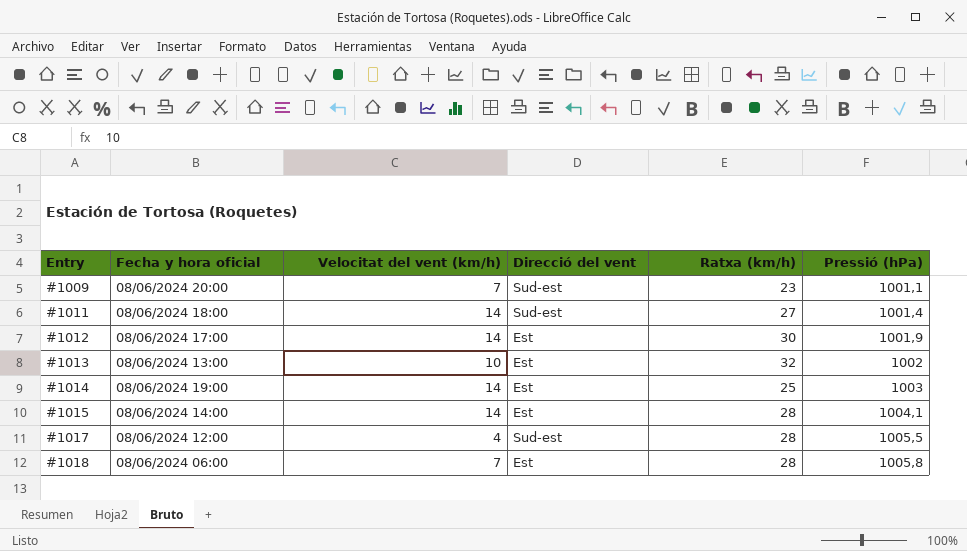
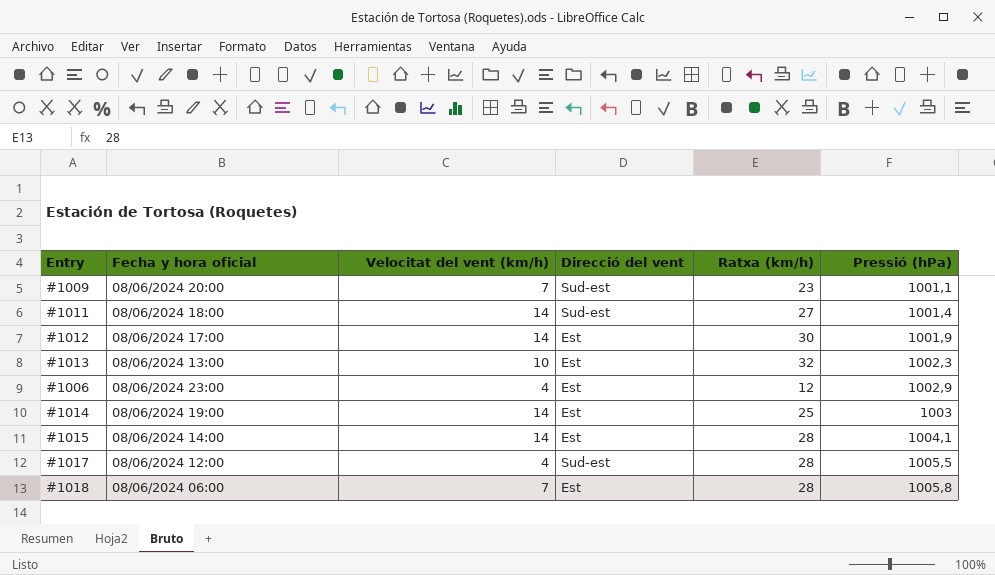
#1013 | Pressió (hPa): 1002 -> 1002,3
row #1006: none -> 08/06/2024 23:00 | 4 | Est | 12 | 1002,9

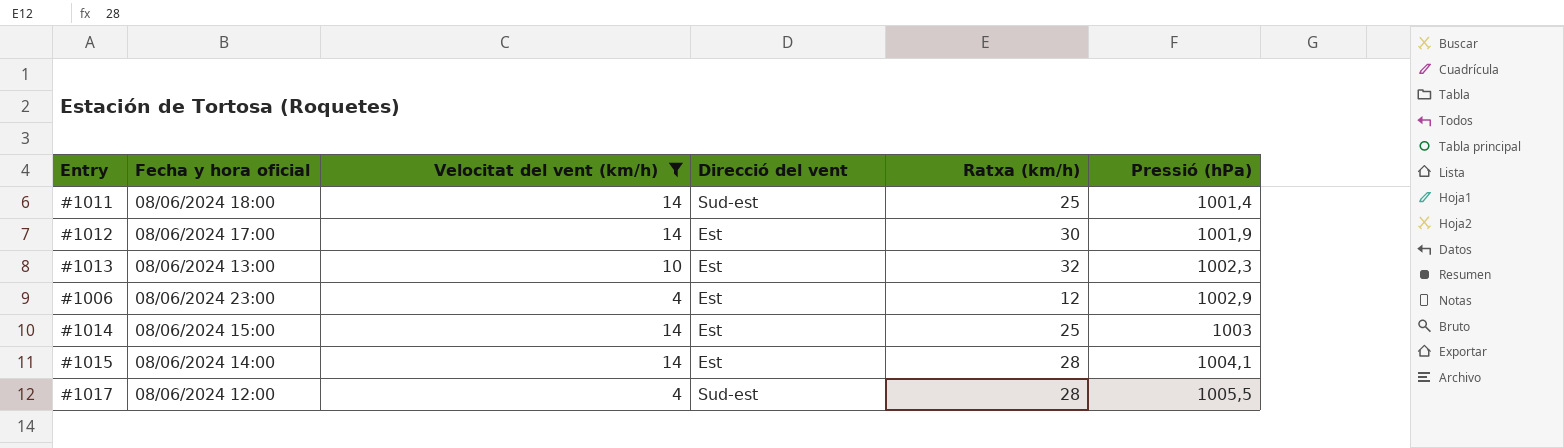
filter: none -> Velocitat del vent (km/h) != 7
#1011 | Ratxa (km/h): 27 -> 25
#1014 | Fecha y hora oficial: 08/06/2024 19:00 -> 08/06/2024 15:00

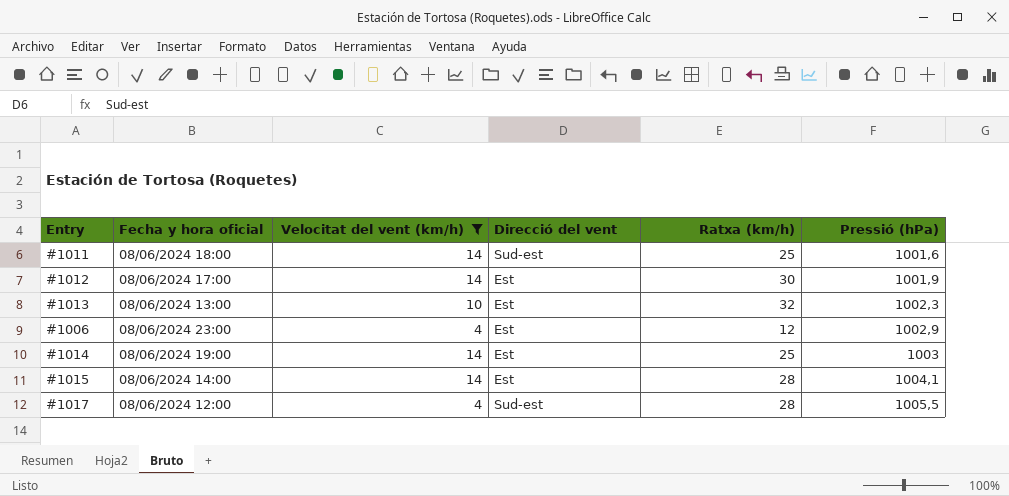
#1011 | Pressió (hPa): 1001,4 -> 1001,6
#1014 | Fecha y hora oficial: 08/06/2024 15:00 -> 08/06/2024 19:00

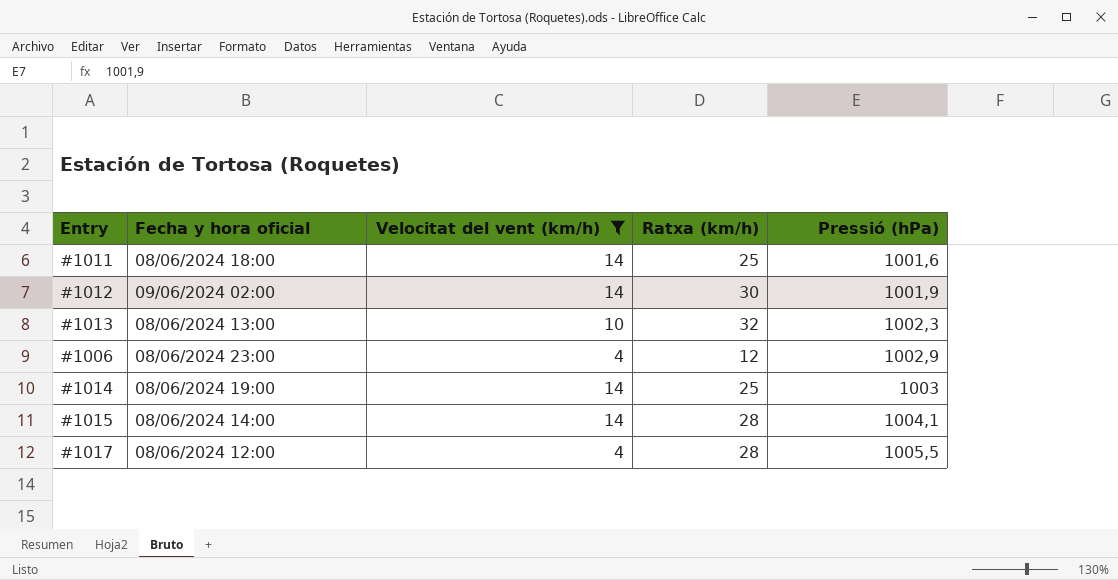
column Direcció del vent | position: 4 -> none
#1012 | Fecha y hora oficial: 08/06/2024 17:00 -> 09/06/2024 02:00

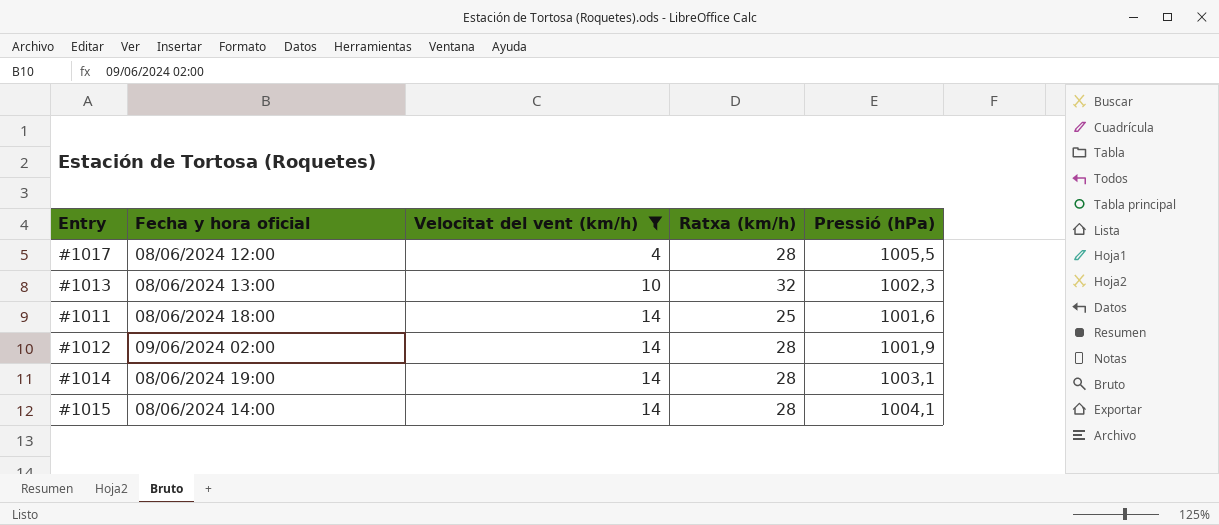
row order: Pressió (hPa) ascending -> Velocitat del vent (km/h) ascending
row #1006: 08/06/2024 23:00 | 4 | 12 | 1002,9 -> none
#1012 | Ratxa (km/h): 30 -> 28
#1014 | Ratxa (km/h): 25 -> 28
#1014 | Pressió (hPa): 1003 -> 1003,1

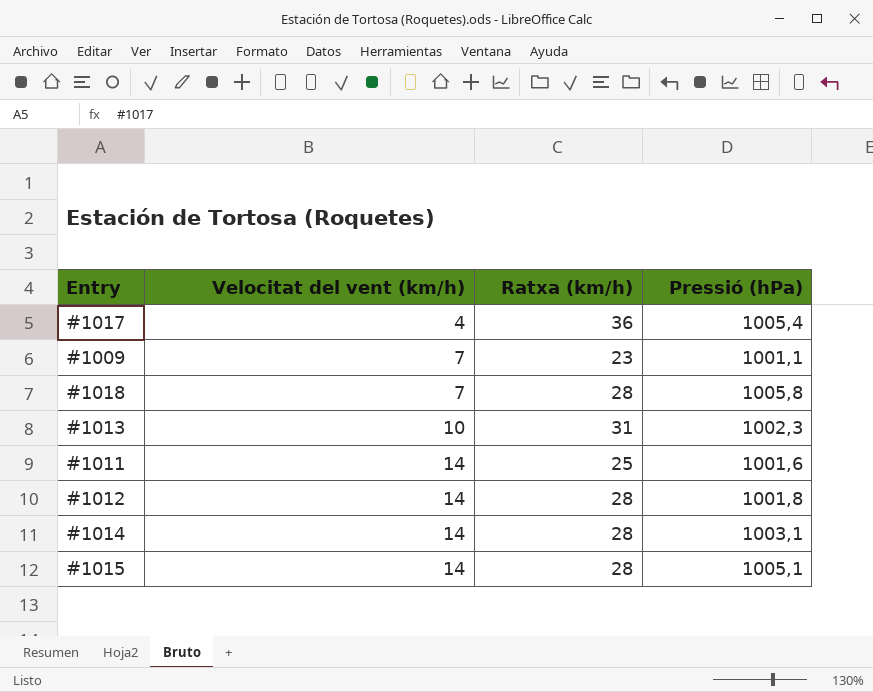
filter: Velocitat del vent (km/h) != 7 -> none
column Fecha y hora oficial | position: 2 -> none
#1017 | Ratxa (km/h): 28 -> 36
#1017 | Pressió (hPa): 1005,5 -> 1005,4
#1013 | Ratxa (km/h): 32 -> 31
#1012 | Pressió (hPa): 1001,9 -> 1001,8
#1015 | Pressió (hPa): 1004,1 -> 1005,1

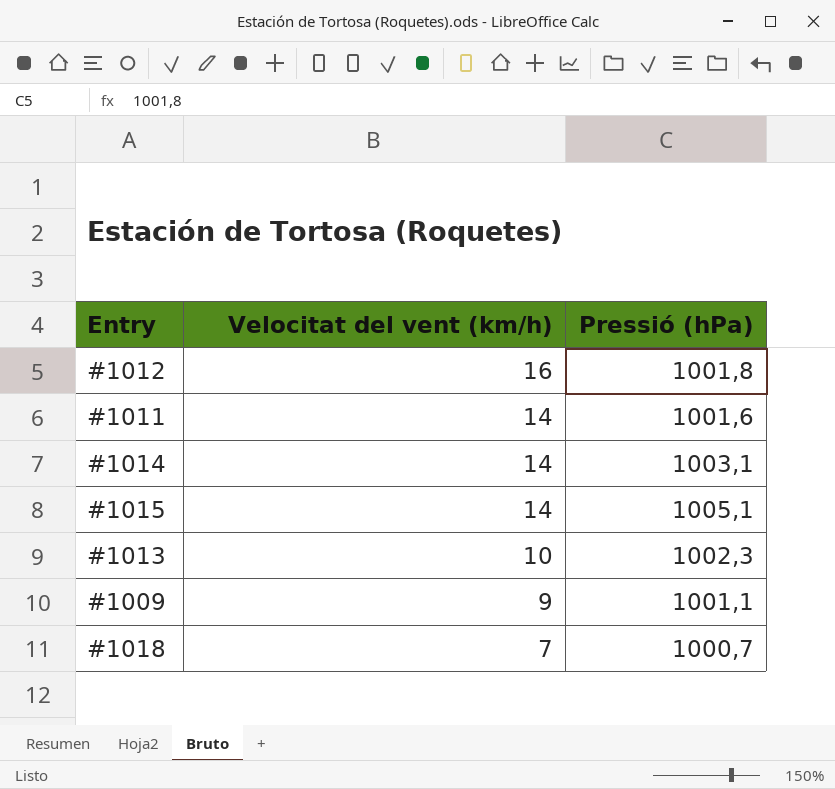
row order: Velocitat del vent (km/h) ascending -> Velocitat del vent (km/h) descending
column Ratxa (km/h) | position: 3 -> none
row #1017: 4 | 36 | 1005,4 -> none
#1012 | Velocitat del vent (km/h): 14 -> 16
#1009 | Velocitat del vent (km/h): 7 -> 9
#1018 | Pressió (hPa): 1005,8 -> 1000,7

